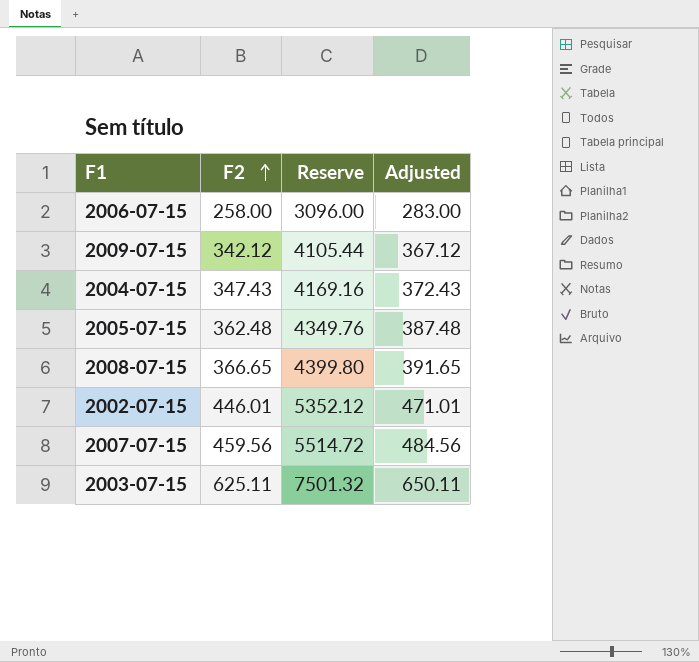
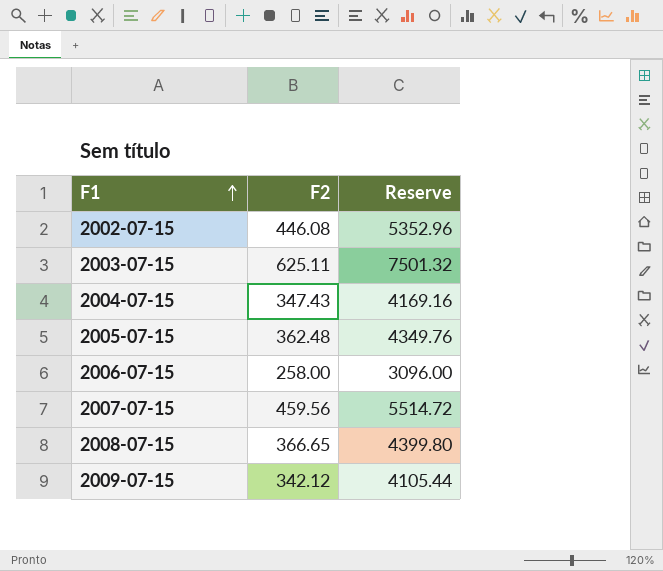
row order: F2 ascending -> F1 ascending
column Adjusted | formula: [F2] + 25 -> none
2002-07-15 | F2: 446.01 -> 446.08
2002-07-15 | Reserve: 5352.12 -> 5352.96

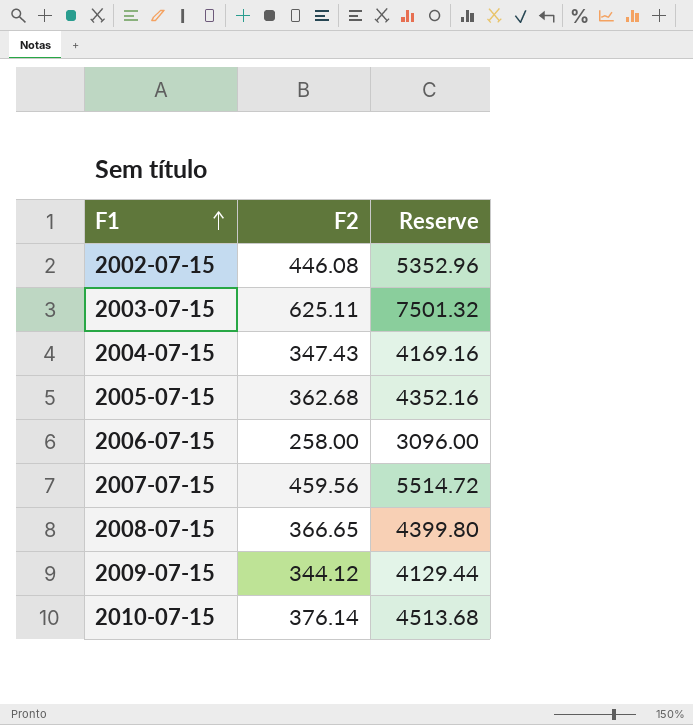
2005-07-15 | F2: 362.48 -> 362.68
2005-07-15 | Reserve: 4349.76 -> 4352.16
2009-07-15 | F2: 342.12 -> 344.12
2009-07-15 | Reserve: 4105.44 -> 4129.44
row 2010-07-15: none -> 376.14 | 4513.68

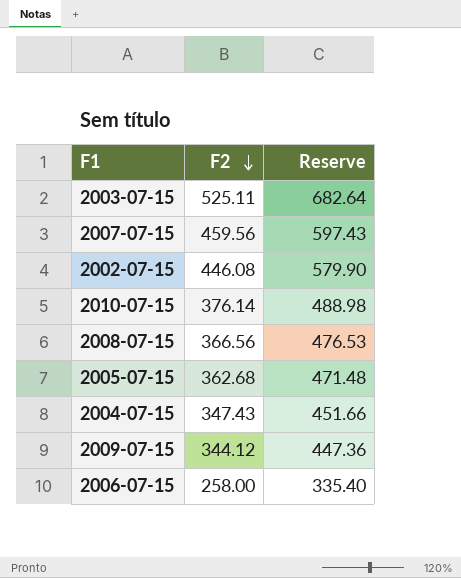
row order: F1 ascending -> F2 descending
column Reserve | formula: [F2] * 12 -> [F2] * 1.3
2003-07-15 | F2: 625.11 -> 525.11
2008-07-15 | F2: 366.65 -> 366.56

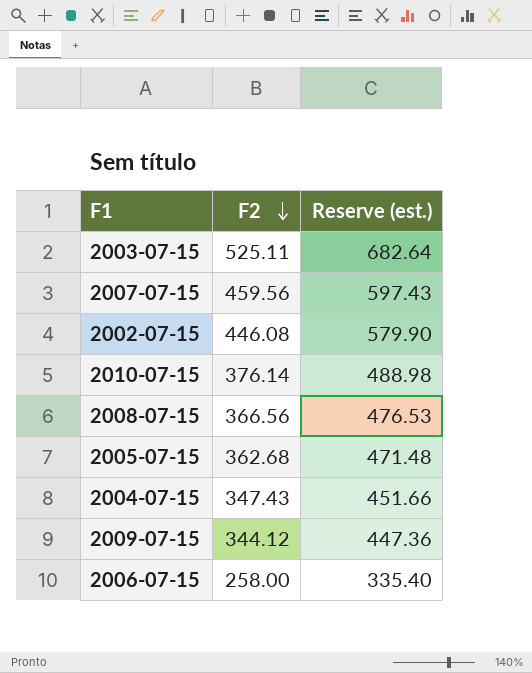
column name: Reserve -> Reserve (est.)

